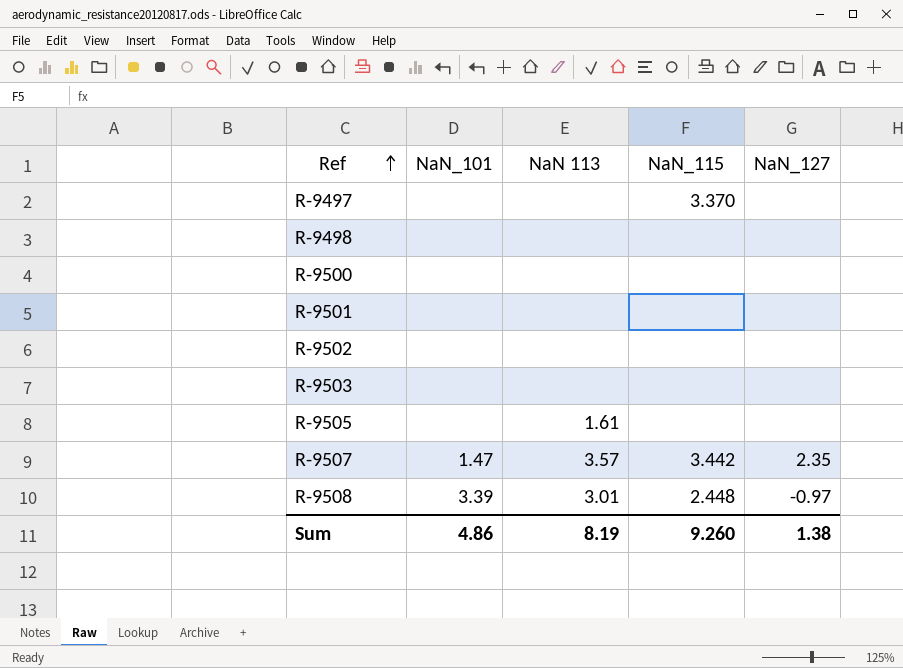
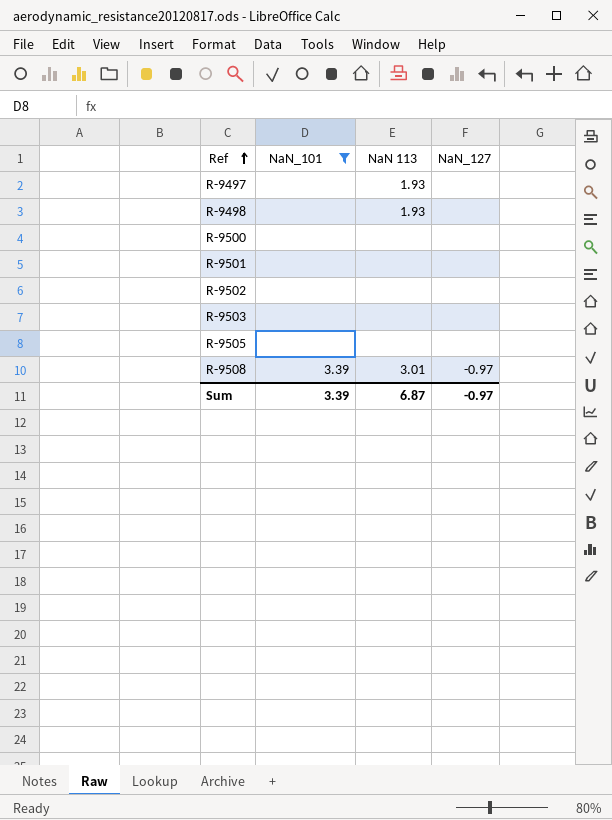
filter: none -> NaN_101 != 1.47
column NaN_115 | position: 4 -> none
R-9497 | NaN 113: none -> 1.93
R-9498 | NaN 113: none -> 1.93
R-9505 | NaN 113: 1.61 -> none
Sum | NaN_101: 4.86 -> 3.39
Sum | NaN 113: 8.19 -> 6.87
Sum | NaN_127: 1.38 -> -0.97

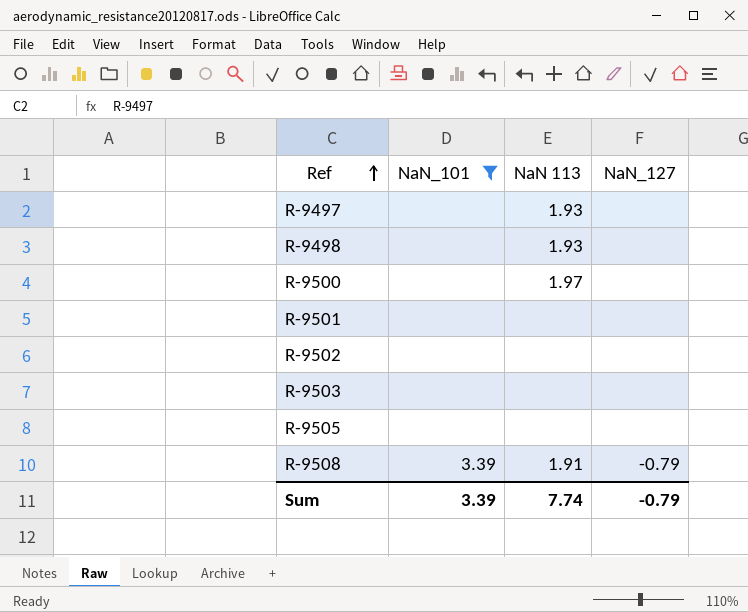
R-9500 | NaN 113: none -> 1.97
R-9508 | NaN 113: 3.01 -> 1.91
R-9508 | NaN_127: -0.97 -> -0.79
Sum | NaN 113: 6.87 -> 7.74
Sum | NaN_127: -0.97 -> -0.79

